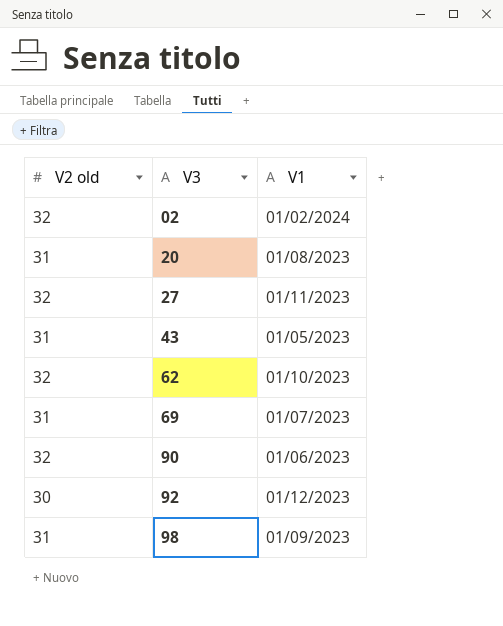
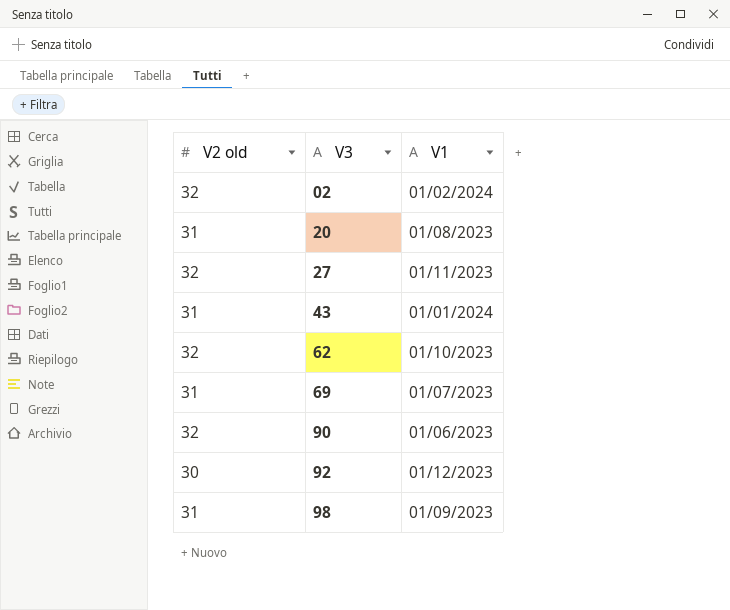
43 | V1: 01/05/2023 -> 01/01/2024

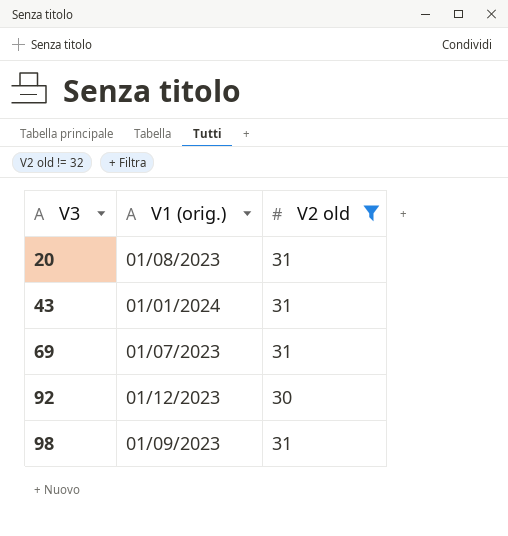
filter: none -> V2 old != 32
column name: V1 -> V1 (orig.)
column V2 old | position: 1 -> 3

